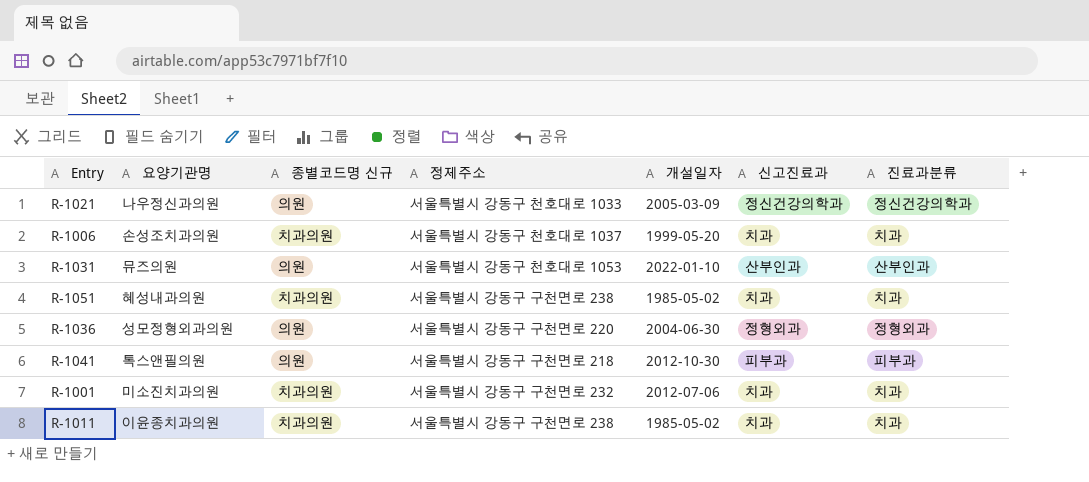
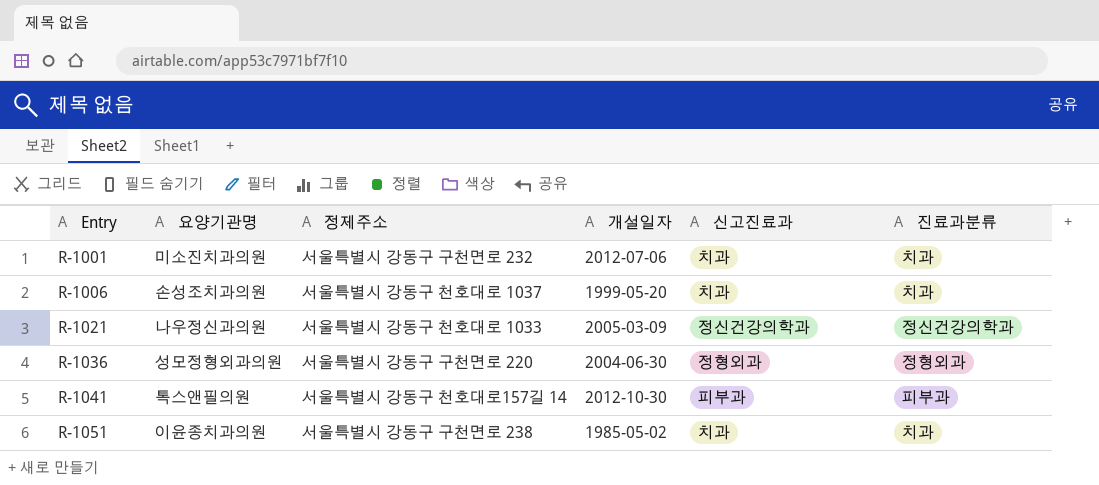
row order: none -> Entry ascending
column 종별코드명 신규 | position: 3 -> none
row R-1031: 뮤즈의원 | 의원 | 서울특별시 강동구 천호대로 1053 | 2022-01-10 | 산부인과 | 산부인과 -> none
row R-1011: 이윤종치과의원 | 치과의원 | 서울특별시 강동구 구천면로 238 | 1985-05-02 | 치과 | 치과 -> none
R-1041 | 정제주소: 서울특별시 강동구 구천면로 218 -> 서울특별시 강동구 천호대로157길 14
R-1051 | 요양기관명: 혜성내과의원 -> 이윤종치과의원

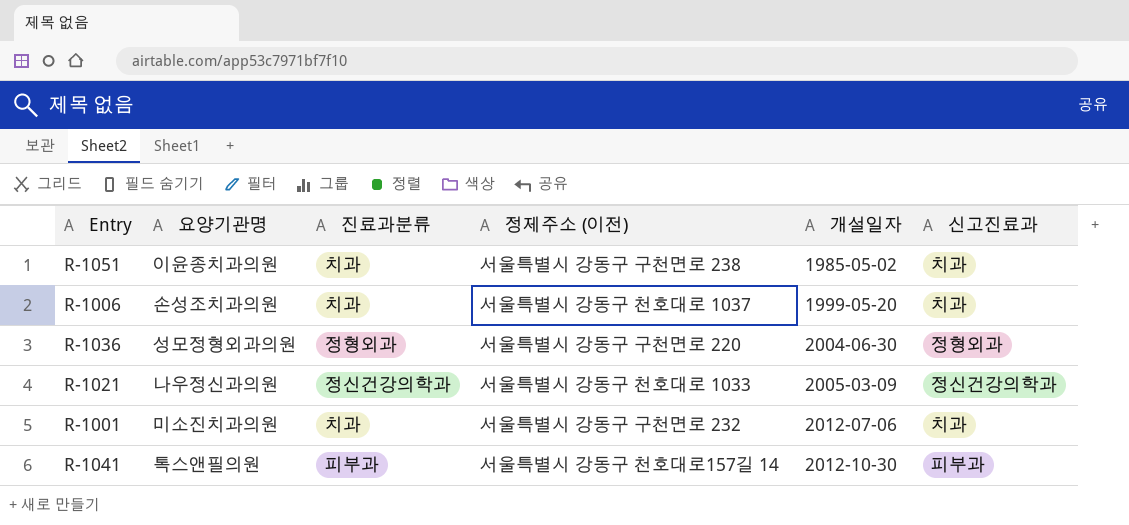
row order: Entry ascending -> 개설일자 ascending
column 진료과분류 | position: 6 -> 3
column name: 정제주소 -> 정제주소 (이전)

